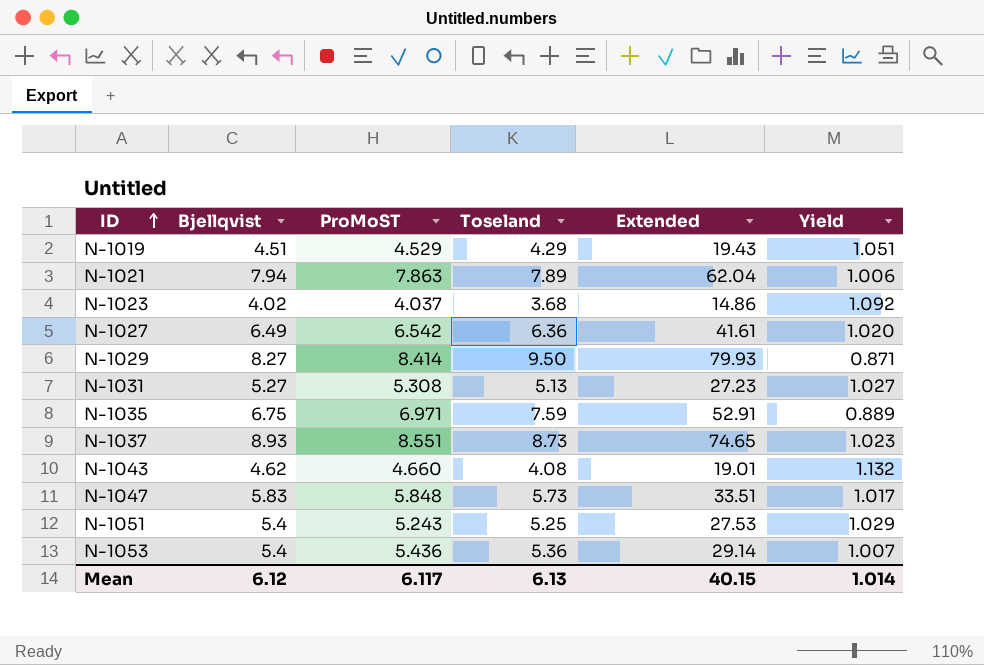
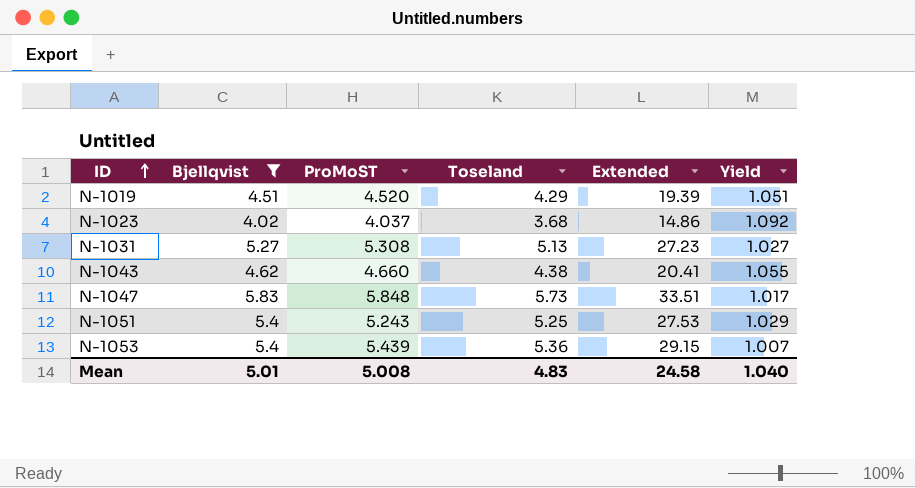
filter: none -> Bjellqvist <= 5.83
N-1019 | ProMoST: 4.529 -> 4.520
N-1019 | Extended: 19.43 -> 19.39
N-1043 | Toseland: 4.08 -> 4.38
N-1043 | Extended: 19.01 -> 20.41
N-1043 | Yield: 1.132 -> 1.055
N-1053 | ProMoST: 5.436 -> 5.439
N-1053 | Extended: 29.14 -> 29.15
Mean | Bjellqvist: 6.12 -> 5.01
Mean | ProMoST: 6.117 -> 5.008
Mean | Toseland: 6.13 -> 4.83
Mean | Extended: 40.15 -> 24.58
Mean | Yield: 1.014 -> 1.040

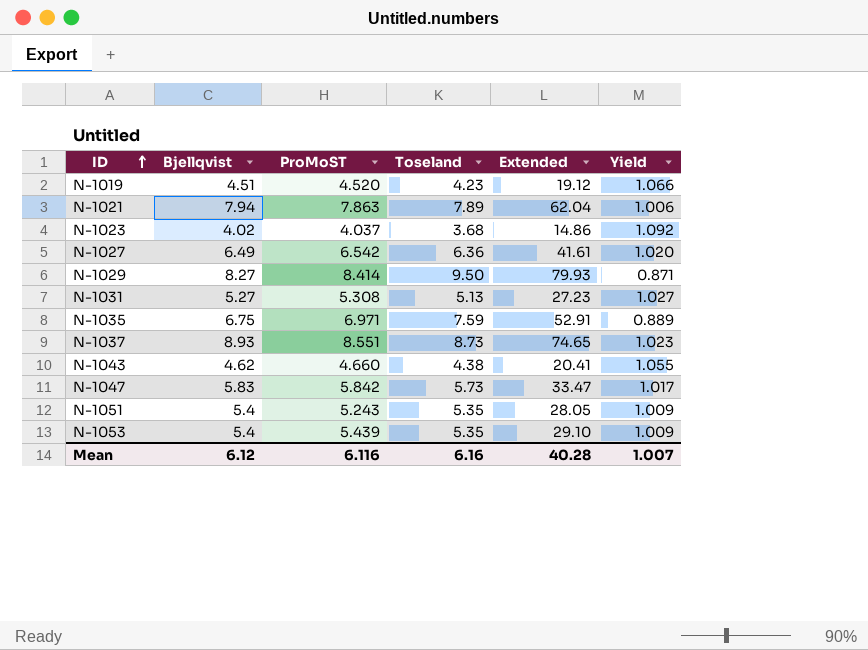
filter: Bjellqvist <= 5.83 -> none
N-1019 | Toseland: 4.29 -> 4.23
N-1019 | Extended: 19.39 -> 19.12
N-1019 | Yield: 1.051 -> 1.066
N-1047 | ProMoST: 5.848 -> 5.842
N-1047 | Extended: 33.51 -> 33.47
N-1051 | Toseland: 5.25 -> 5.35
N-1051 | Extended: 27.53 -> 28.05
N-1051 | Yield: 1.029 -> 1.009
N-1053 | Toseland: 5.36 -> 5.35
N-1053 | Extended: 29.15 -> 29.10
N-1053 | Yield: 1.007 -> 1.009
Mean | Bjellqvist: 5.01 -> 6.12
Mean | ProMoST: 5.008 -> 6.116
Mean | Toseland: 4.83 -> 6.16
Mean | Extended: 24.58 -> 40.28
Mean | Yield: 1.040 -> 1.007

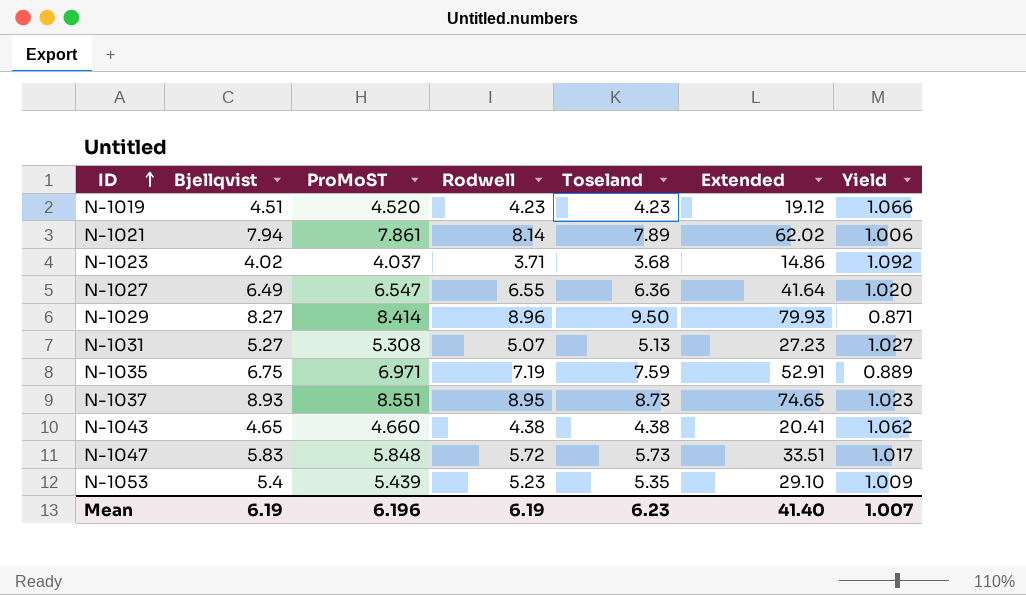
column Rodwell | position: none -> 4
row N-1051: 5.4 | 5.243 | 5.35 | 28.05 | 1.009 -> none
N-1021 | ProMoST: 7.863 -> 7.861
N-1021 | Extended: 62.04 -> 62.02
N-1027 | ProMoST: 6.542 -> 6.547
N-1027 | Extended: 41.61 -> 41.64
N-1043 | Bjellqvist: 4.62 -> 4.65
N-1043 | Yield: 1.055 -> 1.062
N-1047 | ProMoST: 5.842 -> 5.848
N-1047 | Extended: 33.47 -> 33.51
Mean | Bjellqvist: 6.12 -> 6.19
Mean | ProMoST: 6.116 -> 6.196
Mean | Toseland: 6.16 -> 6.23
Mean | Extended: 40.28 -> 41.40

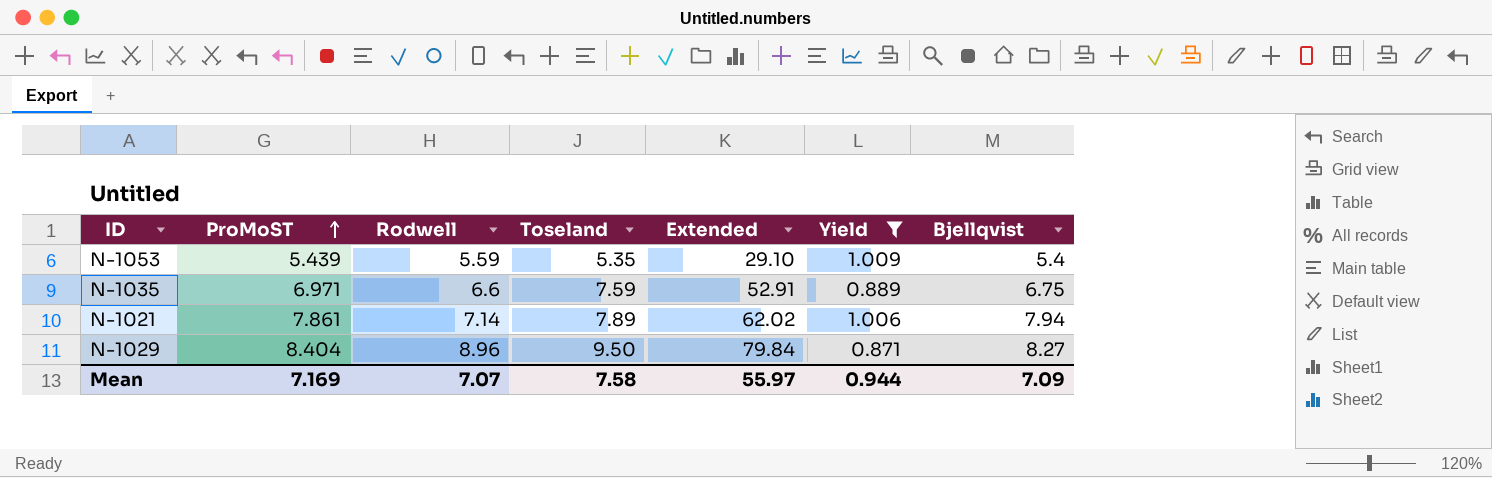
filter: none -> Yield <= 1.009
row order: ID ascending -> ProMoST ascending
column Bjellqvist | position: 2 -> 7
N-1053 | Rodwell: 5.23 -> 5.59
N-1035 | Rodwell: 7.19 -> 6.6
N-1021 | Rodwell: 8.14 -> 7.14
N-1029 | ProMoST: 8.414 -> 8.404
N-1029 | Extended: 79.93 -> 79.84
Mean | ProMoST: 6.196 -> 7.169
Mean | Rodwell: 6.19 -> 7.07
Mean | Toseland: 6.23 -> 7.58
Mean | Extended: 41.40 -> 55.97
Mean | Yield: 1.007 -> 0.944
Mean | Bjellqvist: 6.19 -> 7.09

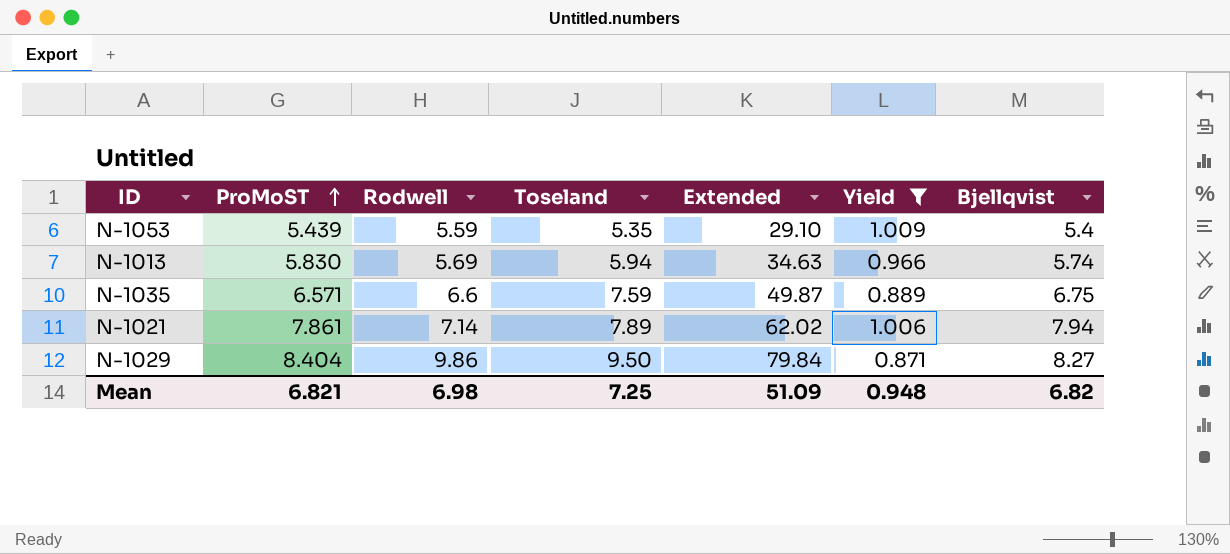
row N-1013: none -> 5.830 | 5.69 | 5.94 | 34.63 | 0.966 | 5.74
N-1035 | ProMoST: 6.971 -> 6.571
N-1035 | Extended: 52.91 -> 49.87
N-1029 | Rodwell: 8.96 -> 9.86
Mean | ProMoST: 7.169 -> 6.821
Mean | Rodwell: 7.07 -> 6.98
Mean | Toseland: 7.58 -> 7.25
Mean | Extended: 55.97 -> 51.09
Mean | Yield: 0.944 -> 0.948
Mean | Bjellqvist: 7.09 -> 6.82

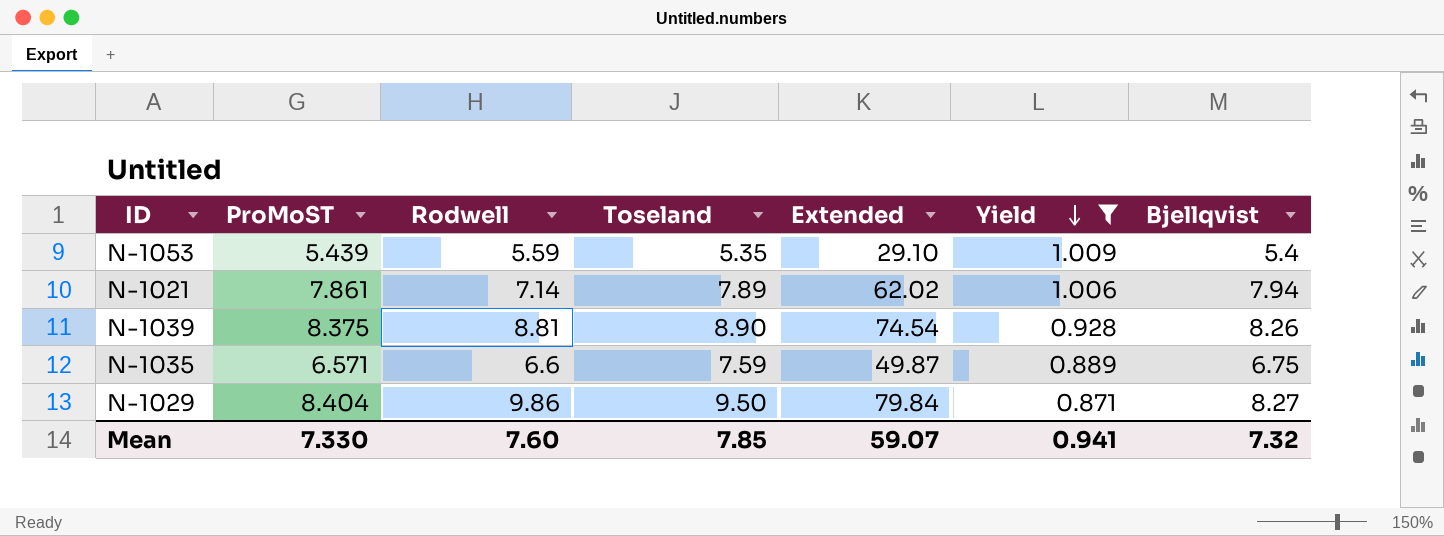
row order: ProMoST ascending -> Yield descending
row N-1013: 5.830 | 5.69 | 5.94 | 34.63 | 0.966 | 5.74 -> none
row N-1039: none -> 8.375 | 8.81 | 8.90 | 74.54 | 0.928 | 8.26
Mean | ProMoST: 6.821 -> 7.330
Mean | Rodwell: 6.98 -> 7.60
Mean | Toseland: 7.25 -> 7.85
Mean | Extended: 51.09 -> 59.07
Mean | Yield: 0.948 -> 0.941
Mean | Bjellqvist: 6.82 -> 7.32

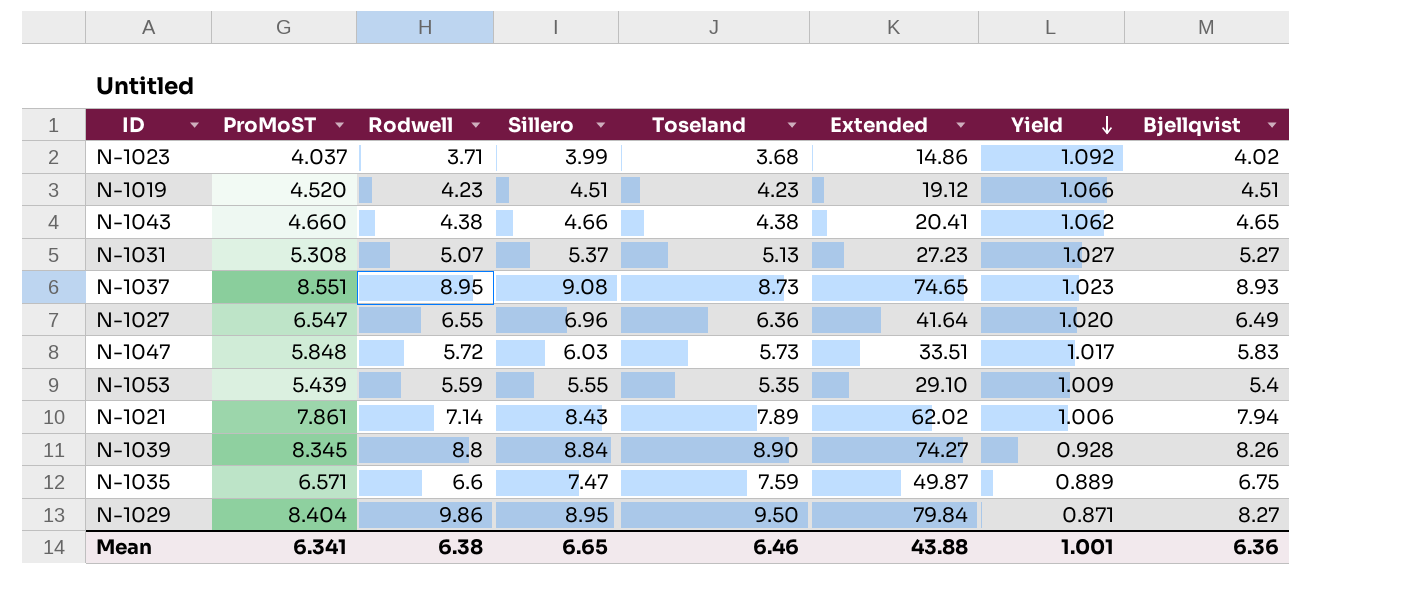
filter: Yield <= 1.009 -> none
column Sillero | position: none -> 4
N-1039 | ProMoST: 8.375 -> 8.345
N-1039 | Rodwell: 8.81 -> 8.8
N-1039 | Extended: 74.54 -> 74.27
Mean | ProMoST: 7.330 -> 6.341
Mean | Rodwell: 7.60 -> 6.38
Mean | Toseland: 7.85 -> 6.46
Mean | Extended: 59.07 -> 43.88
Mean | Yield: 0.941 -> 1.001
Mean | Bjellqvist: 7.32 -> 6.36

